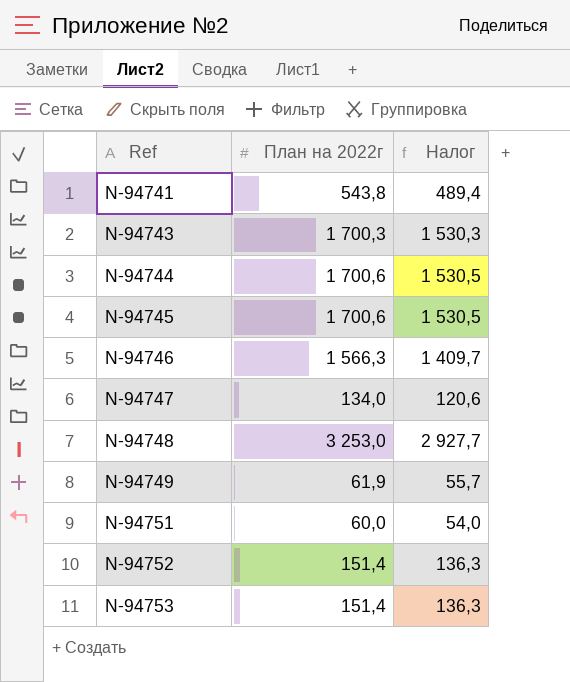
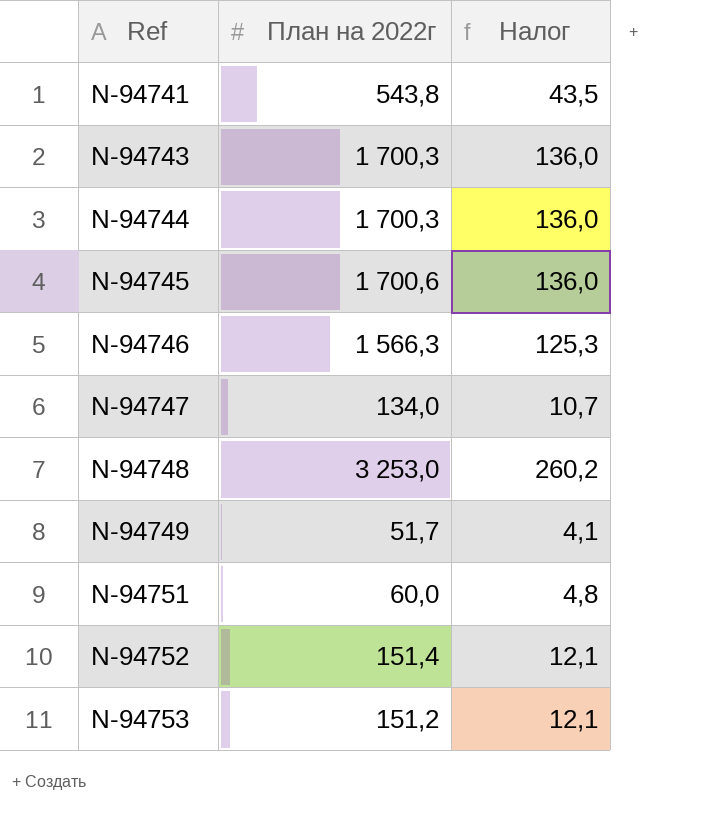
column Налог | formula: [План на 2022г] * 0,9 -> [План на 2022г] * 0,08
N-94744 | План на 2022г: 1 700,6 -> 1 700,3
N-94749 | План на 2022г: 61,9 -> 51,7
N-94753 | План на 2022г: 151,4 -> 151,2

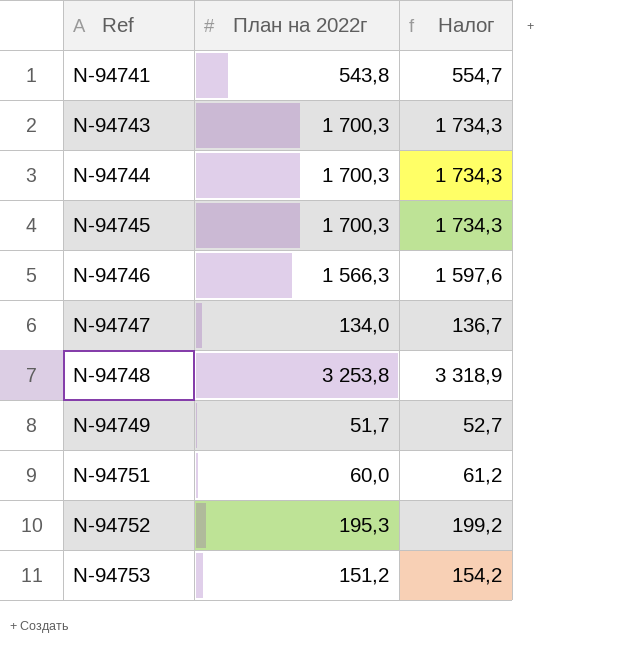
column Налог | formula: [План на 2022г] * 0,08 -> [План на 2022г] * 1,02
N-94745 | План на 2022г: 1 700,6 -> 1 700,3
N-94748 | План на 2022г: 3 253,0 -> 3 253,8
N-94752 | План на 2022г: 151,4 -> 195,3

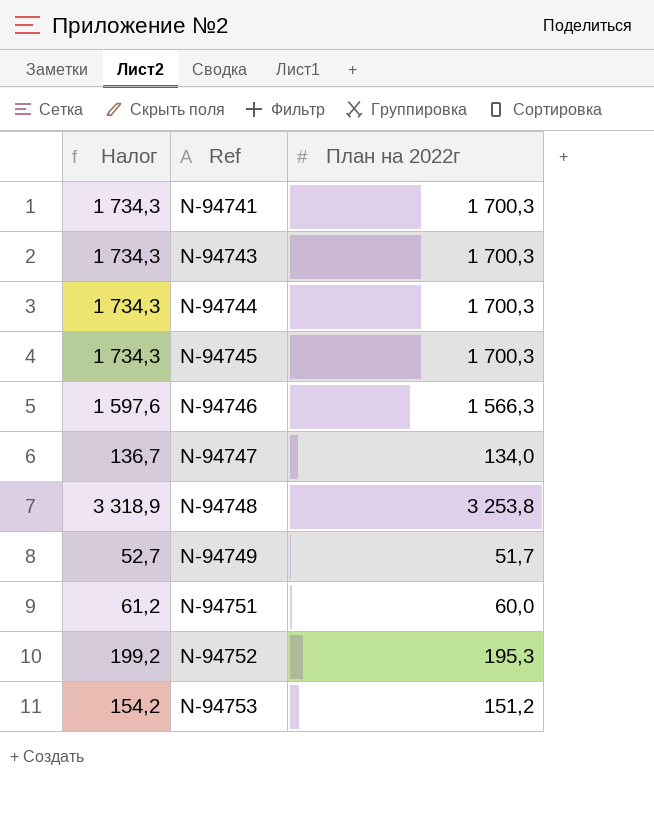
column Налог | position: 3 -> 1
N-94741 | Налог: 554,7 -> 1 734,3
N-94741 | План на 2022г: 543,8 -> 1 700,3

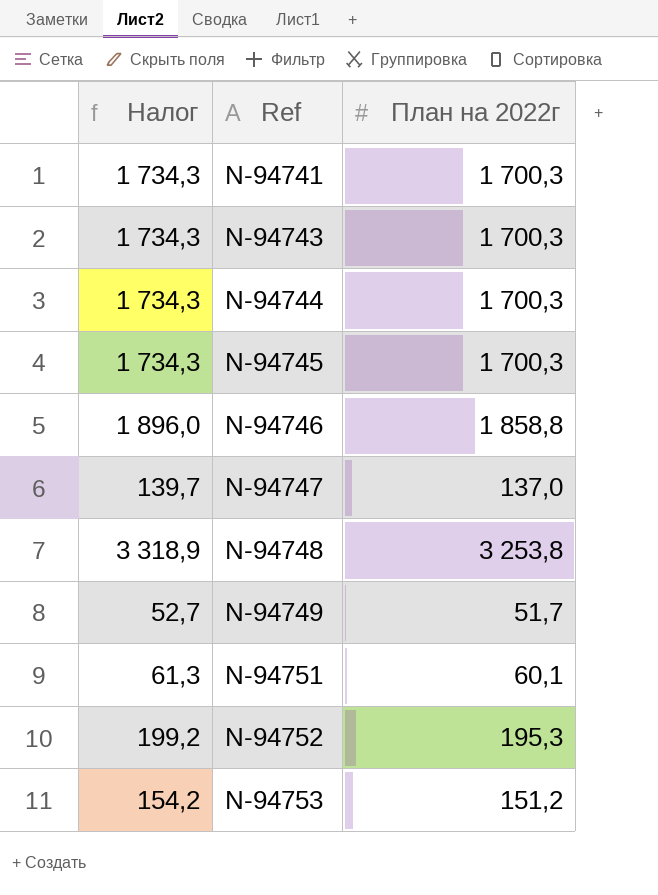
N-94746 | Налог: 1 597,6 -> 1 896,0
N-94746 | План на 2022г: 1 566,3 -> 1 858,8
N-94747 | Налог: 136,7 -> 139,7
N-94747 | План на 2022г: 134,0 -> 137,0
N-94751 | Налог: 61,2 -> 61,3
N-94751 | План на 2022г: 60,0 -> 60,1

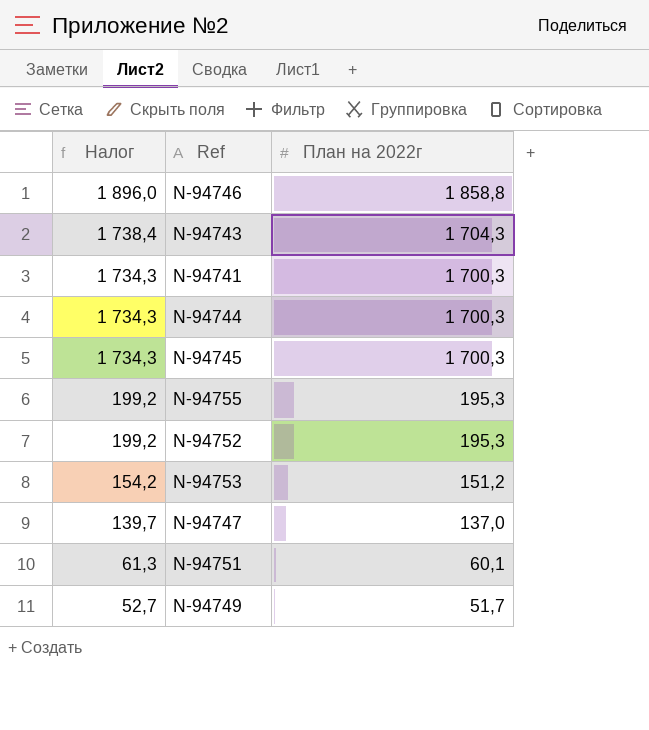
row order: Ref ascending -> Налог descending
row N-94748: 3 318,9 | 3 253,8 -> none
N-94743 | Налог: 1 734,3 -> 1 738,4
N-94743 | План на 2022г: 1 700,3 -> 1 704,3
row N-94755: none -> 199,2 | 195,3

